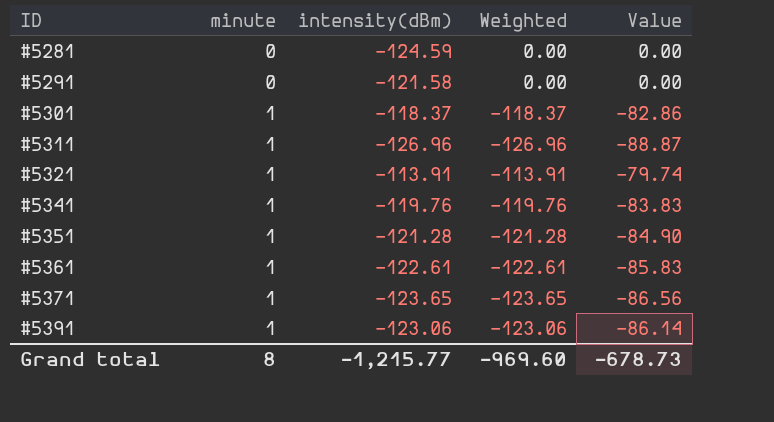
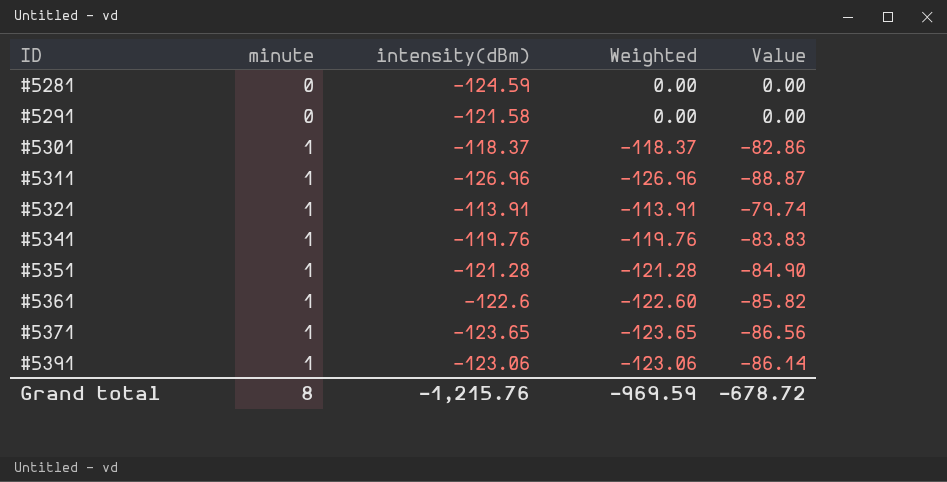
#5361 | intensity(dBm): -122.61 -> -122.6
#5361 | Weighted: -122.61 -> -122.60
#5361 | Value: -85.83 -> -85.82
Grand total | intensity(dBm): -1,215.77 -> -1,215.76
Grand total | Weighted: -969.60 -> -969.59
Grand total | Value: -678.73 -> -678.72

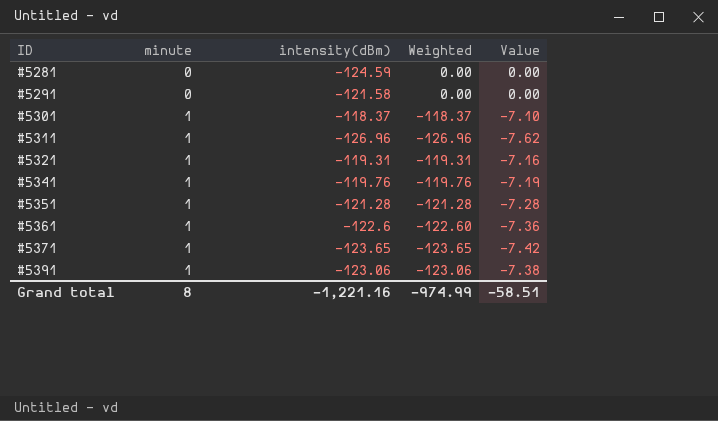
column Value | formula: [Weighted] * 0.7 -> [Weighted] * 0.06
#5321 | intensity(dBm): -113.91 -> -119.31
#5321 | Weighted: -113.91 -> -119.31
Grand total | intensity(dBm): -1,215.76 -> -1,221.16
Grand total | Weighted: -969.59 -> -974.99
Grand total | Value: -678.72 -> -58.51

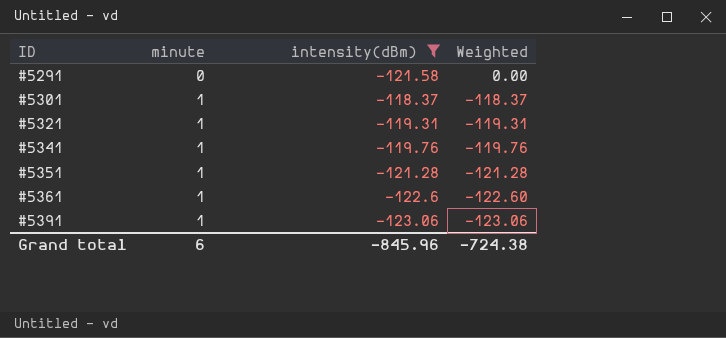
filter: none -> intensity(dBm) >= -123.06
column Value | formula: [Weighted] * 0.06 -> none
Grand total | minute: 8 -> 6
Grand total | intensity(dBm): -1,221.16 -> -845.96
Grand total | Weighted: -974.99 -> -724.38

